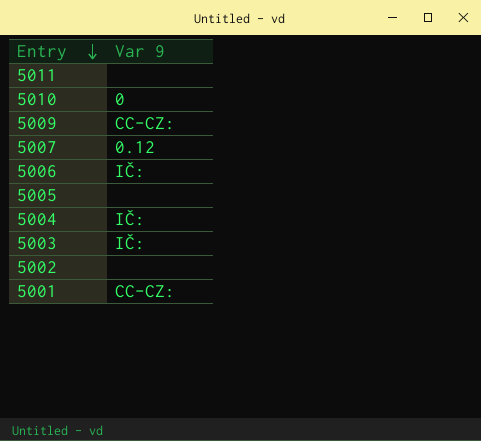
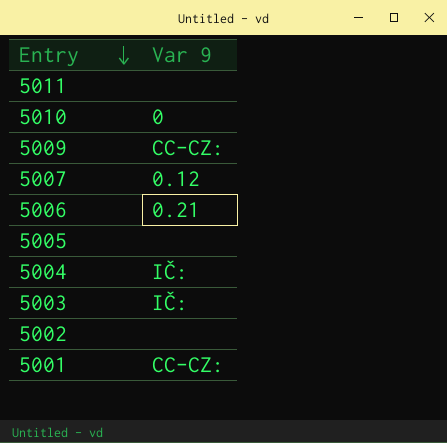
5006 | Var 9: IČ: -> 0.21

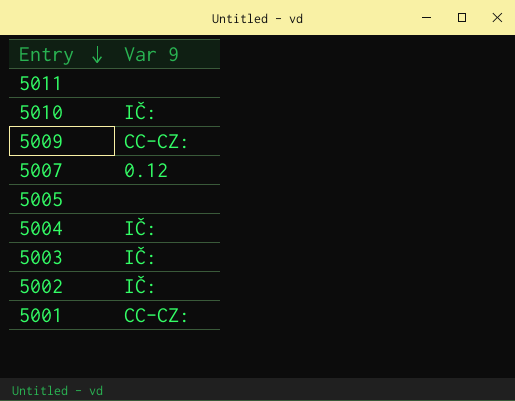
row 5006: 0.21 -> none
5010 | Var 9: 0 -> IČ:
5002 | Var 9: none -> IČ:

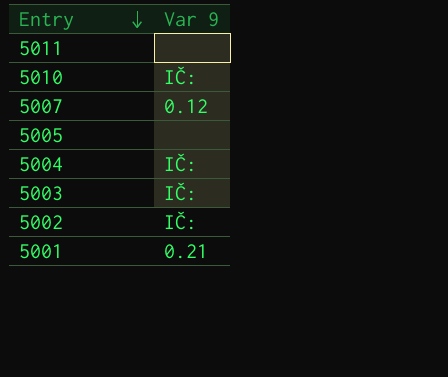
row 5009: CC-CZ: -> none
5001 | Var 9: CC-CZ: -> 0.21

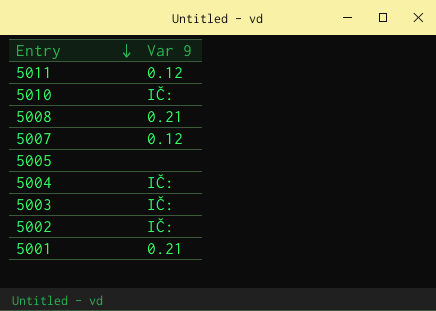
5011 | Var 9: none -> 0.12
row 5008: none -> 0.21

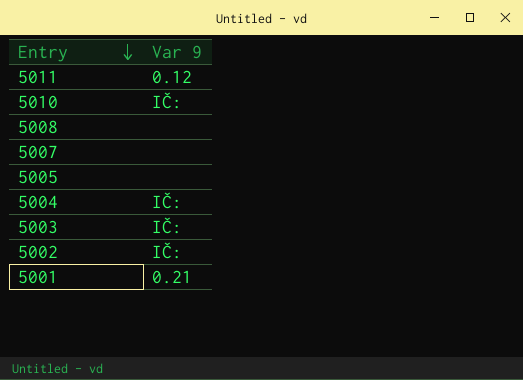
5008 | Var 9: 0.21 -> none
5007 | Var 9: 0.12 -> none

